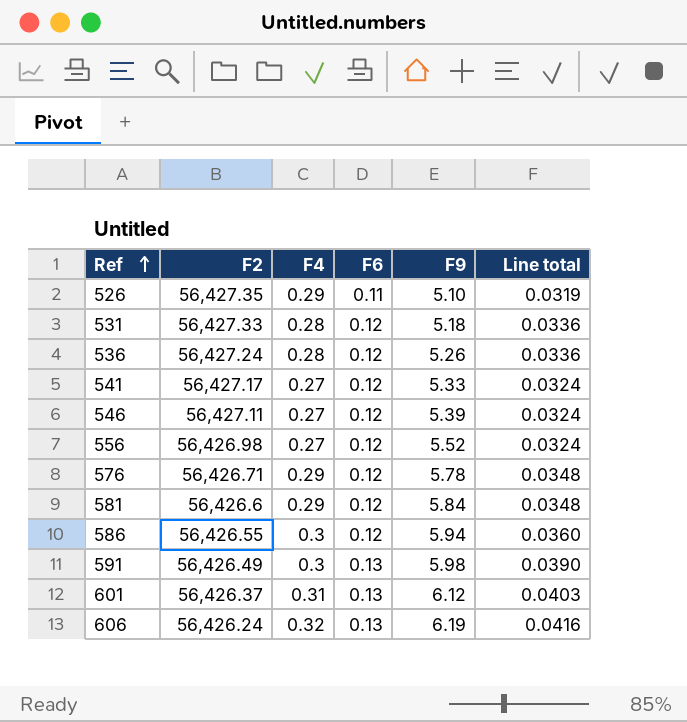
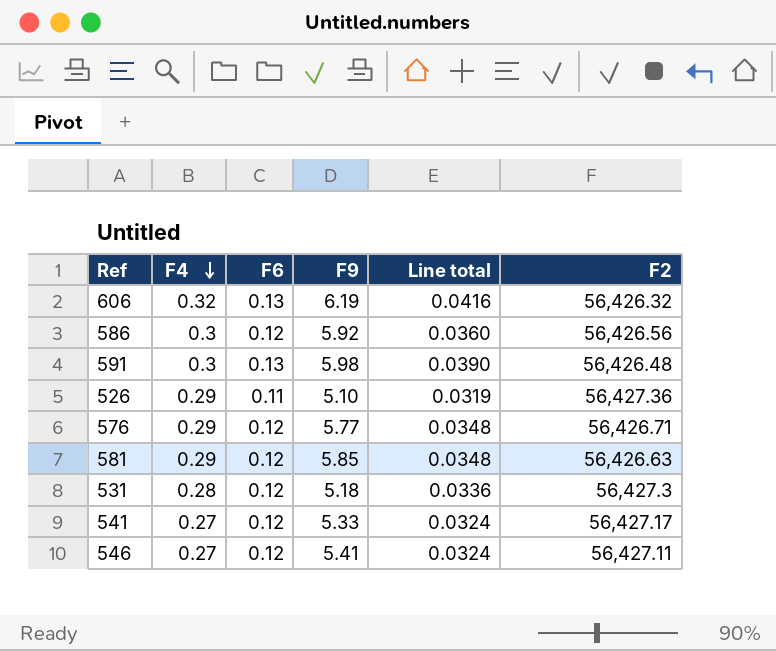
row order: Ref ascending -> F4 descending
column F2 | position: 2 -> 6
row 536: 56,427.24 | 0.28 | 0.12 | 5.26 | 0.0336 -> none
row 556: 56,426.98 | 0.27 | 0.12 | 5.52 | 0.0324 -> none
row 601: 56,426.37 | 0.31 | 0.13 | 6.12 | 0.0403 -> none
606 | F2: 56,426.24 -> 56,426.32
586 | F9: 5.94 -> 5.92
586 | F2: 56,426.55 -> 56,426.56
591 | F2: 56,426.49 -> 56,426.48
526 | F2: 56,427.35 -> 56,427.36
576 | F9: 5.78 -> 5.77
581 | F9: 5.84 -> 5.85
581 | F2: 56,426.6 -> 56,426.63
531 | F2: 56,427.33 -> 56,427.3
546 | F9: 5.39 -> 5.41

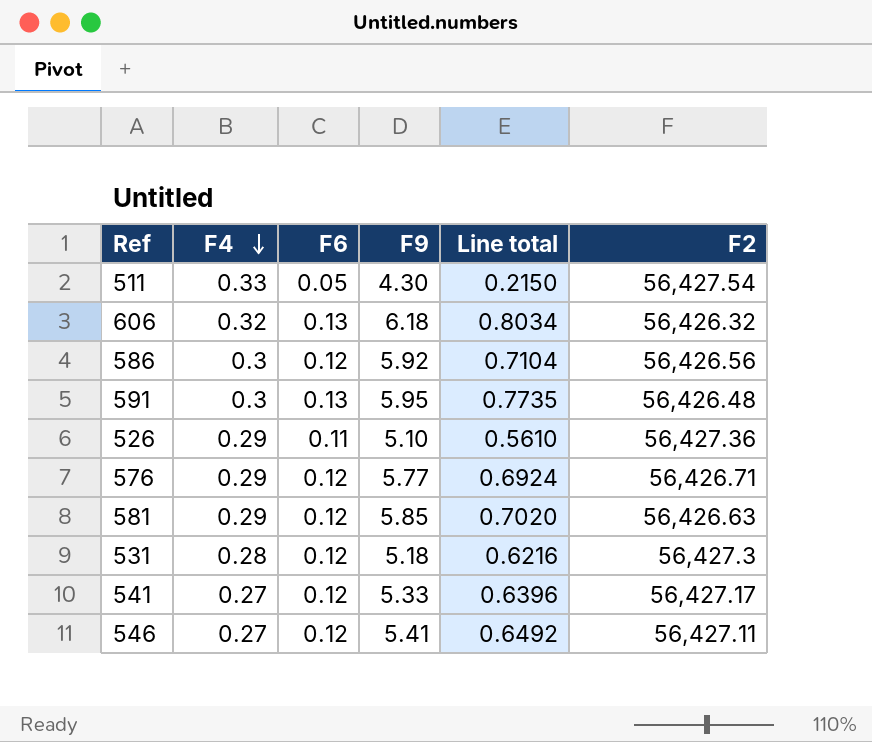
column Line total | formula: [F4] * [F6] -> [F6] * [F9]
row 511: none -> 0.33 | 0.05 | 4.30 | 0.2150 | 56,427.54
606 | F9: 6.19 -> 6.18
591 | F9: 5.98 -> 5.95

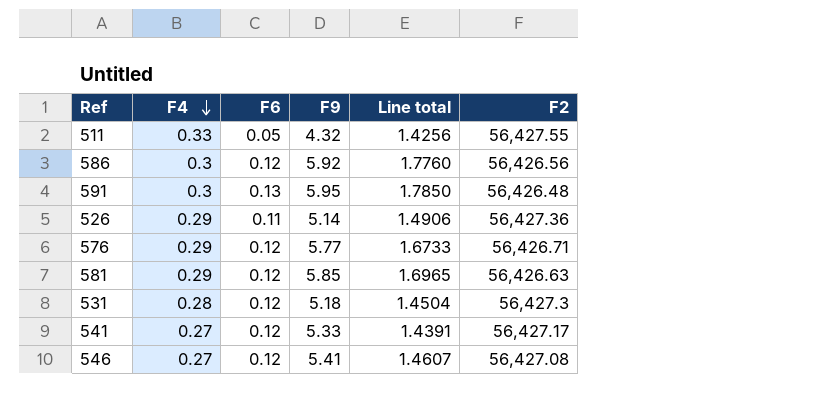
column Line total | formula: [F6] * [F9] -> [F4] * [F9]
row 606: 0.32 | 0.13 | 6.18 | 0.8034 | 56,426.32 -> none
511 | F9: 4.30 -> 4.32
511 | F2: 56,427.54 -> 56,427.55
526 | F9: 5.10 -> 5.14
546 | F2: 56,427.11 -> 56,427.08

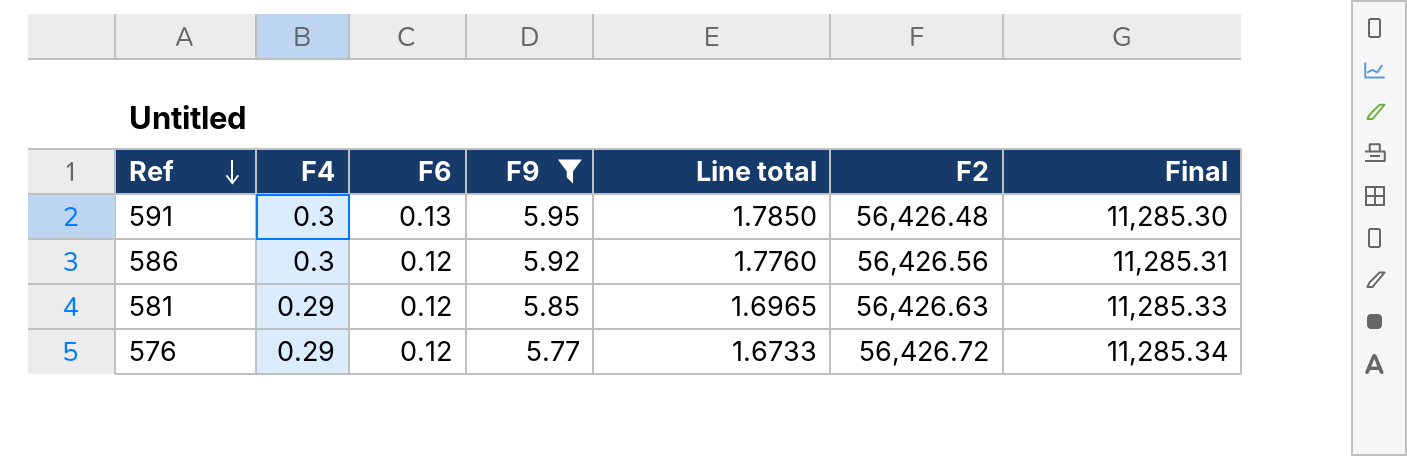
filter: none -> F9 >= 5.77
row order: F4 descending -> Ref descending
column Final | formula: none -> [F2] * 0.2
576 | F2: 56,426.71 -> 56,426.72

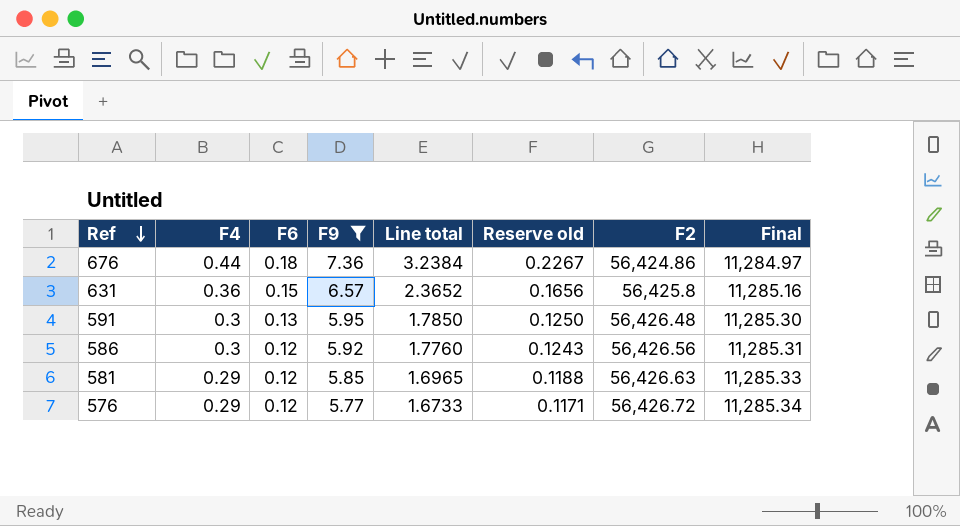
column Reserve old | formula: none -> [Line total] * 0.07
row 676: none -> 0.44 | 0.18 | 7.36 | 3.2384 | 0.2267 | 56,424.86 | 11,284.97
row 631: none -> 0.36 | 0.15 | 6.57 | 2.3652 | 0.1656 | 56,425.8 | 11,285.16

